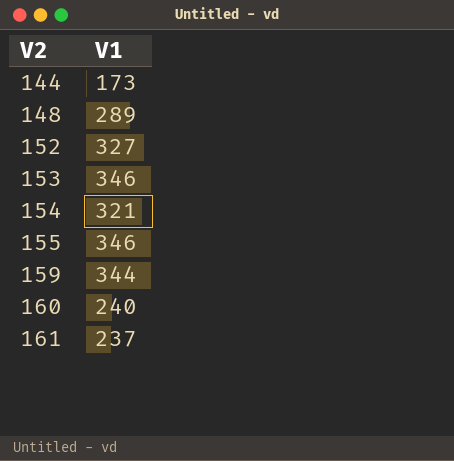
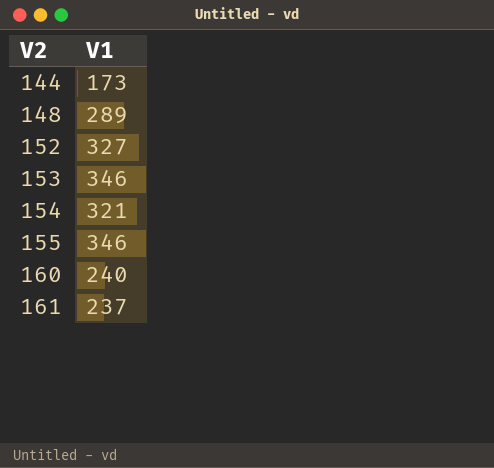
row 159: 344 -> none

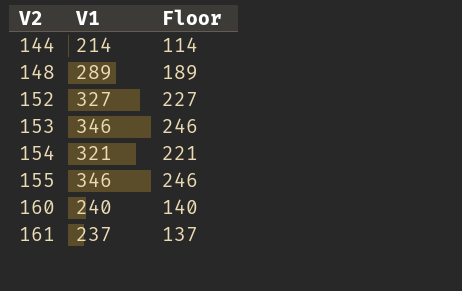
column Floor | formula: none -> [V1] - 100
144 | V1: 173 -> 214

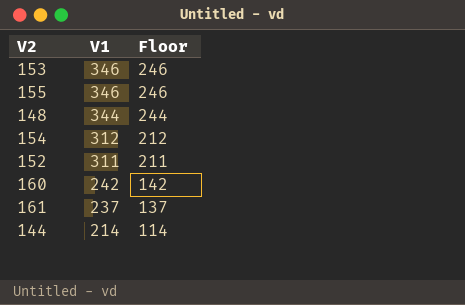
row order: V2 ascending -> V1 descending
148 | V1: 289 -> 344
148 | Floor: 189 -> 244
154 | V1: 321 -> 312
154 | Floor: 221 -> 212
152 | V1: 327 -> 311
152 | Floor: 227 -> 211
160 | V1: 240 -> 242
160 | Floor: 140 -> 142

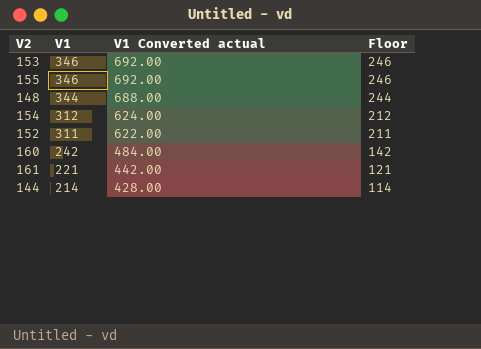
column V1 Converted actual | formula: none -> [V1] * 2
161 | V1: 237 -> 221
161 | Floor: 137 -> 121

